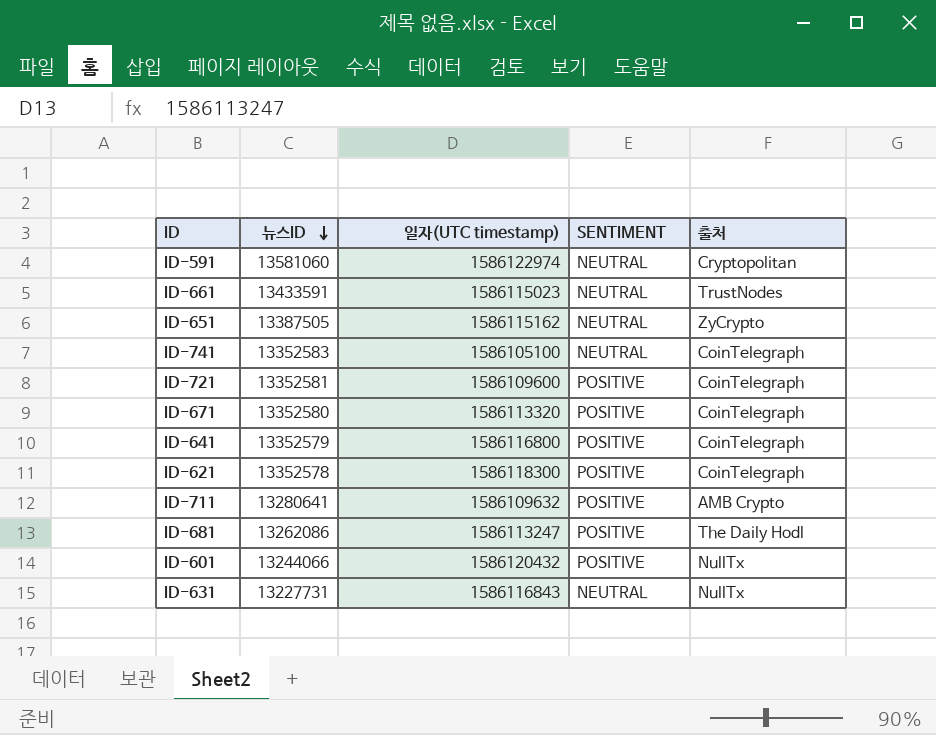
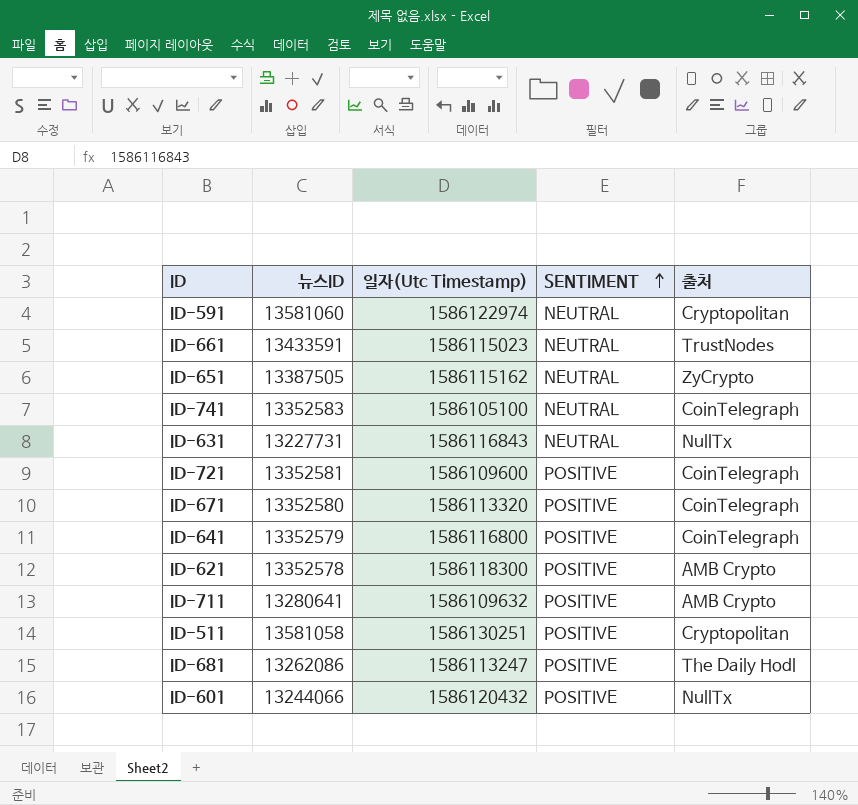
row order: 뉴스ID descending -> SENTIMENT ascending
column name: 일자(UTC timestamp) -> 일자(Utc Timestamp)
ID-621 | 출처: CoinTelegraph -> AMB Crypto
row ID-511: none -> 13581058 | 1586130251 | POSITIVE | Cryptopolitan

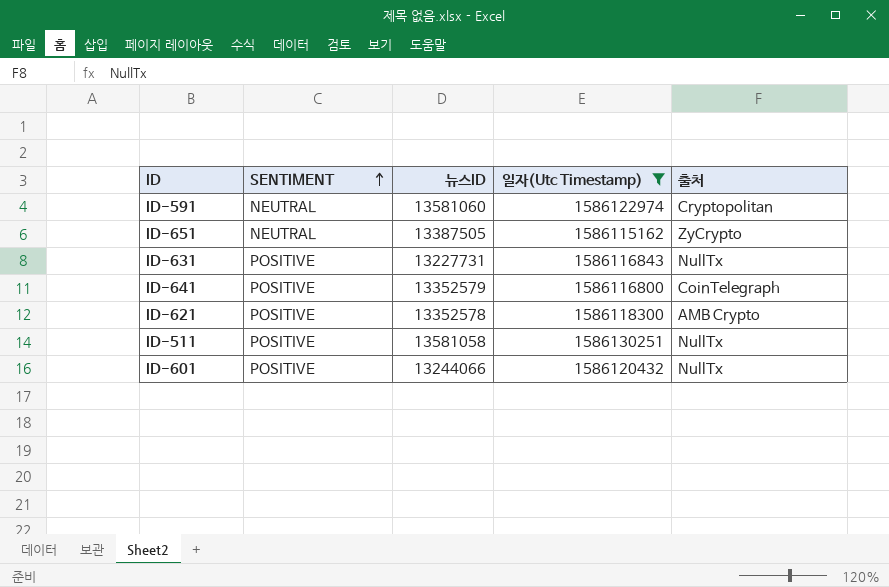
filter: none -> 일자(Utc Timestamp) >= 1586115162
column SENTIMENT | position: 4 -> 2
ID-631 | SENTIMENT: NEUTRAL -> POSITIVE
ID-511 | 출처: Cryptopolitan -> NullTx

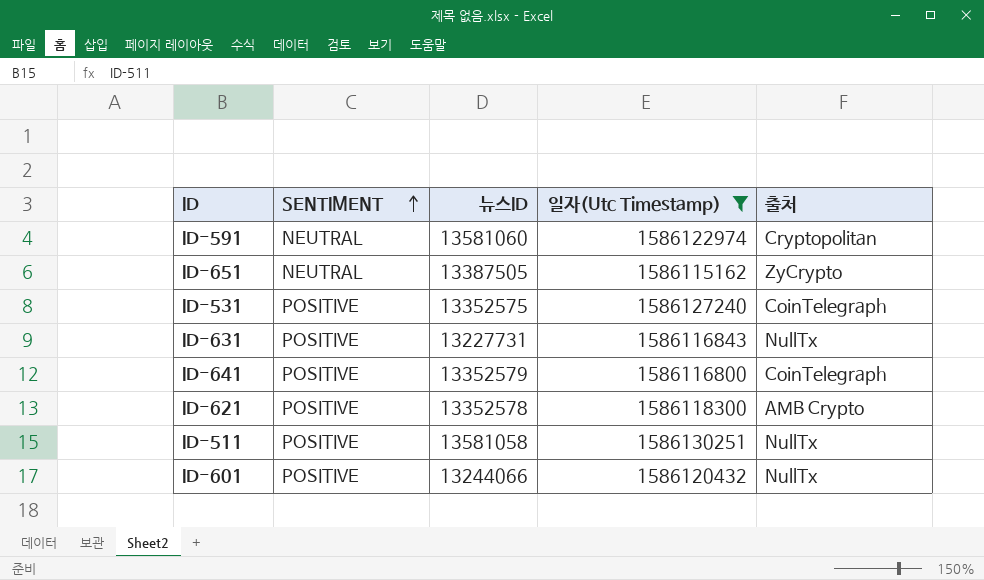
row ID-531: none -> POSITIVE | 13352575 | 1586127240 | CoinTelegraph

